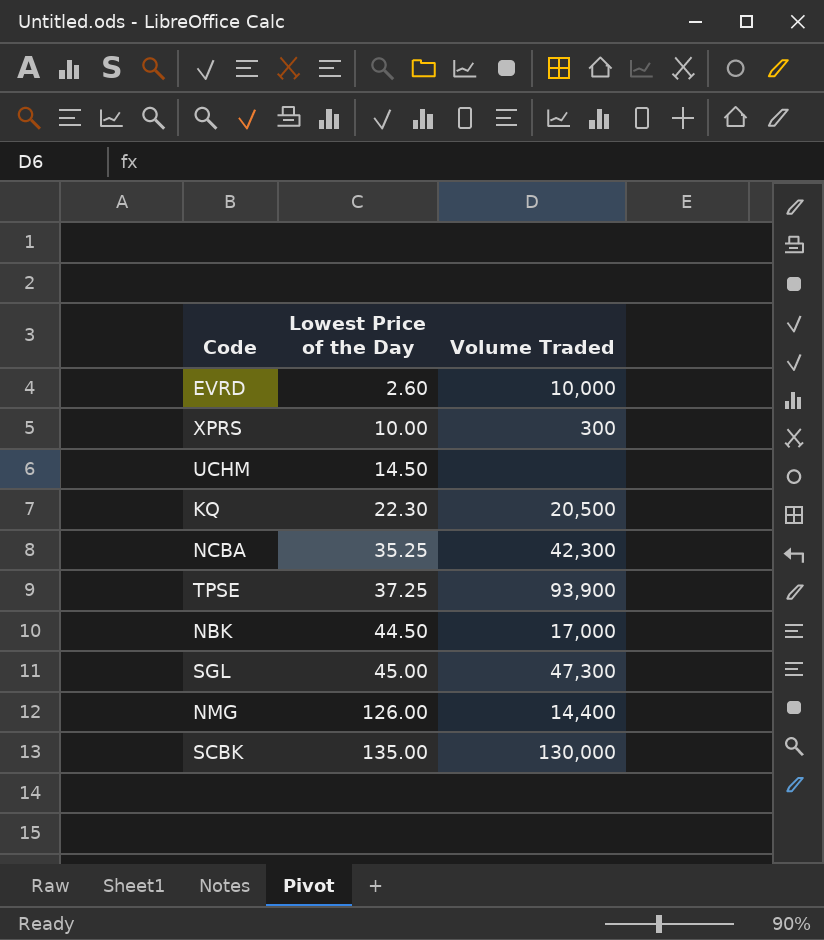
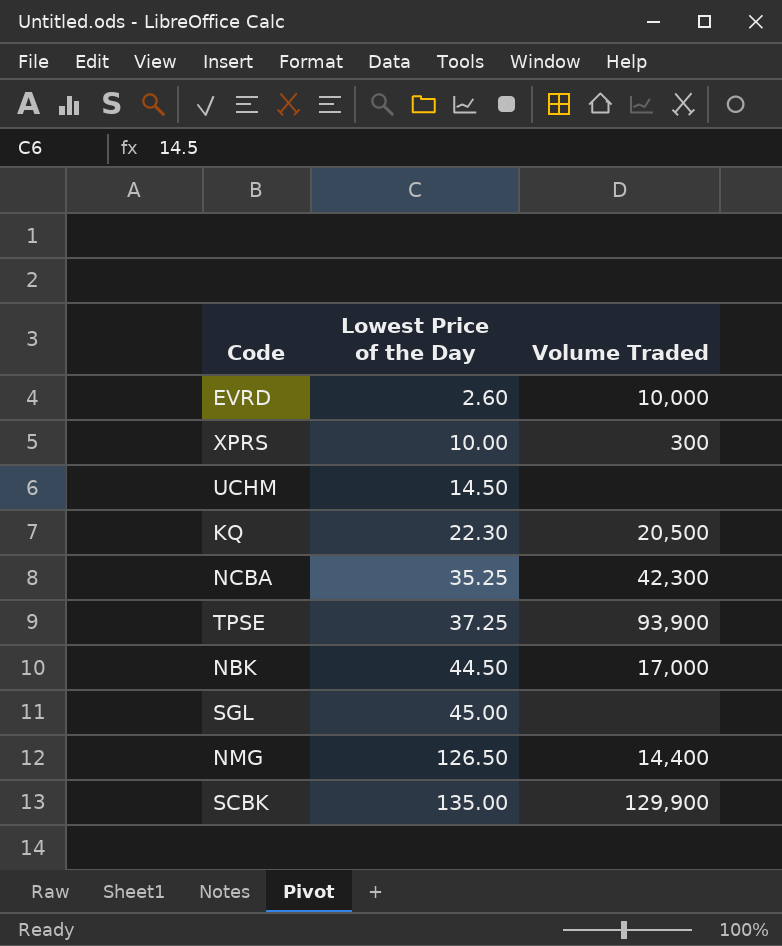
SGL | Volume Traded: 47,300 -> none
NMG | Lowest Price of the Day: 126.00 -> 126.50
SCBK | Volume Traded: 130,000 -> 129,900

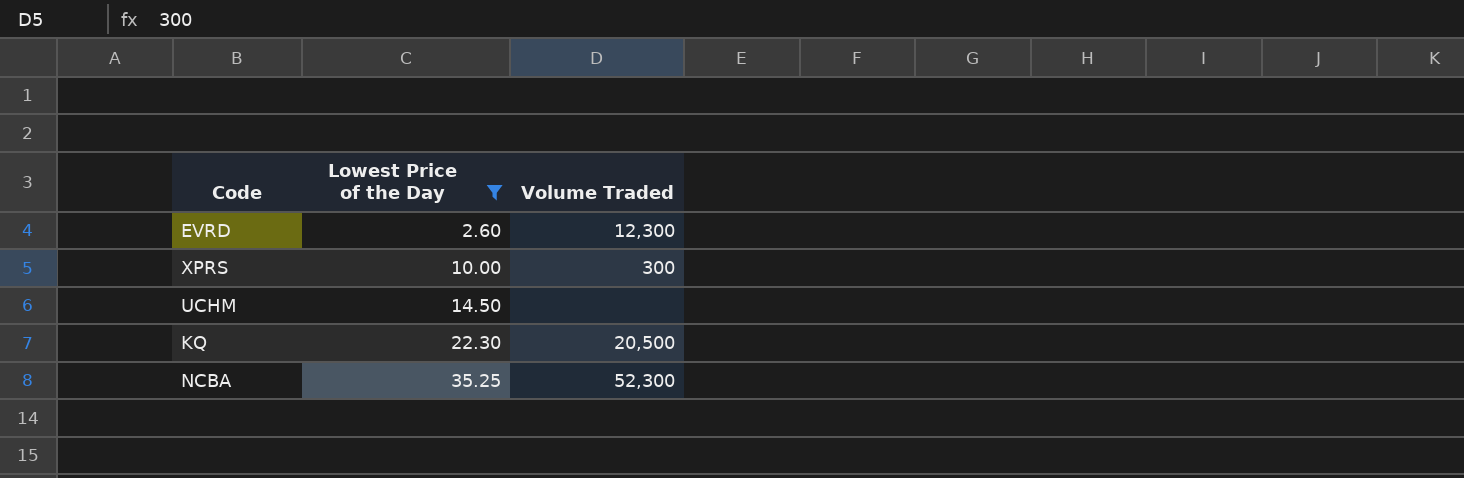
filter: none -> Lowest Price of the Day <= 35.25
EVRD | Volume Traded: 10,000 -> 12,300
NCBA | Volume Traded: 42,300 -> 52,300

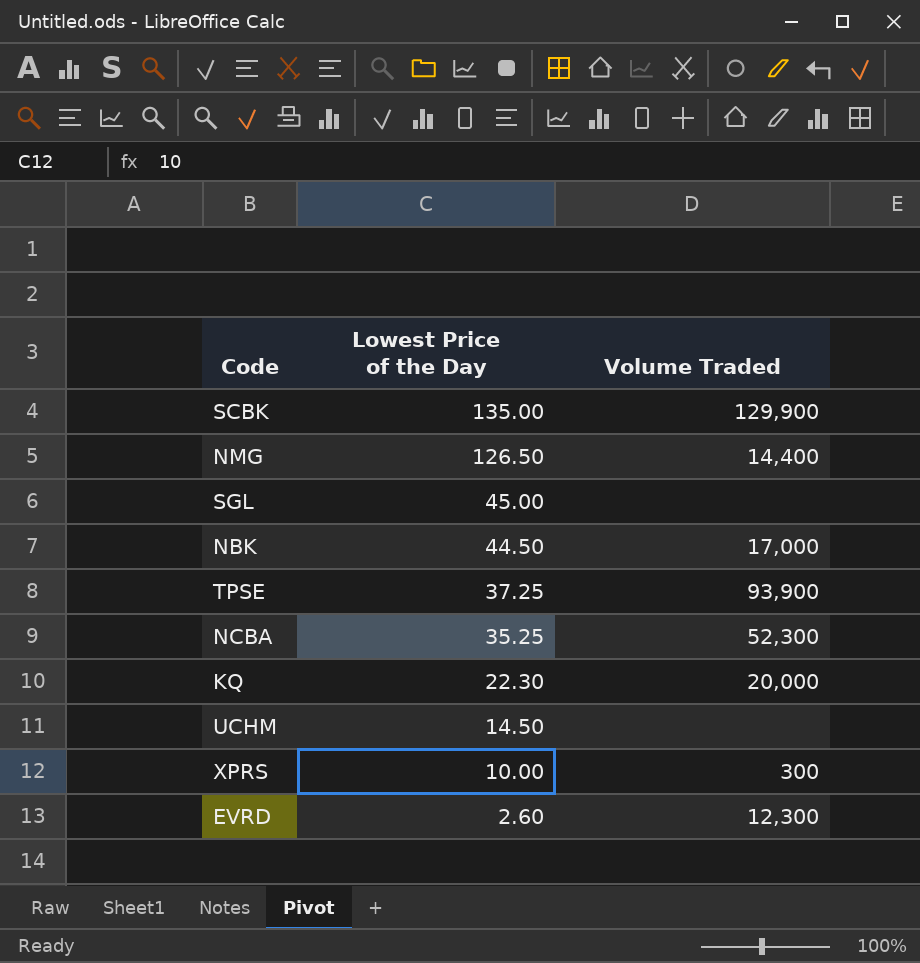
filter: Lowest Price of the Day <= 35.25 -> none
row order: Lowest Price of the Day ascending -> Lowest Price of the Day descending
KQ | Volume Traded: 20,500 -> 20,000

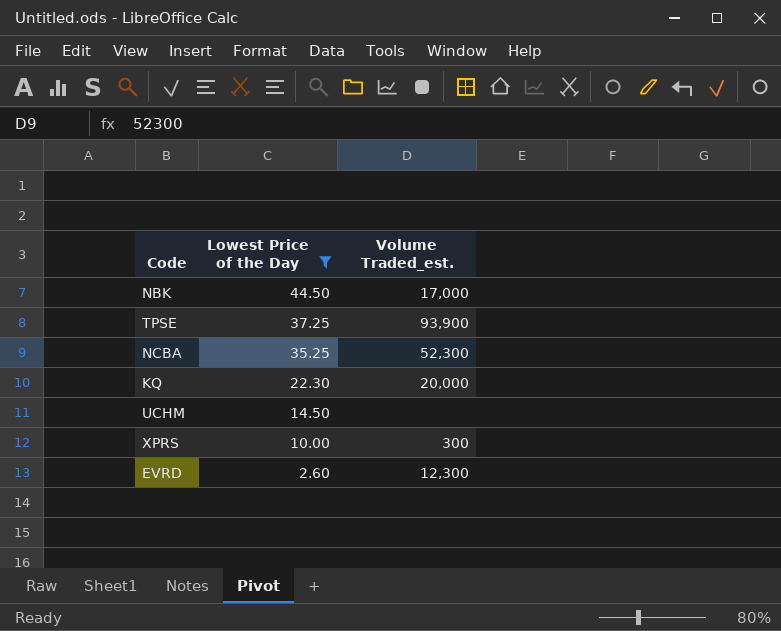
filter: none -> Lowest Price of the Day <= 44.50
column name: Volume Traded -> Volume Traded_est.

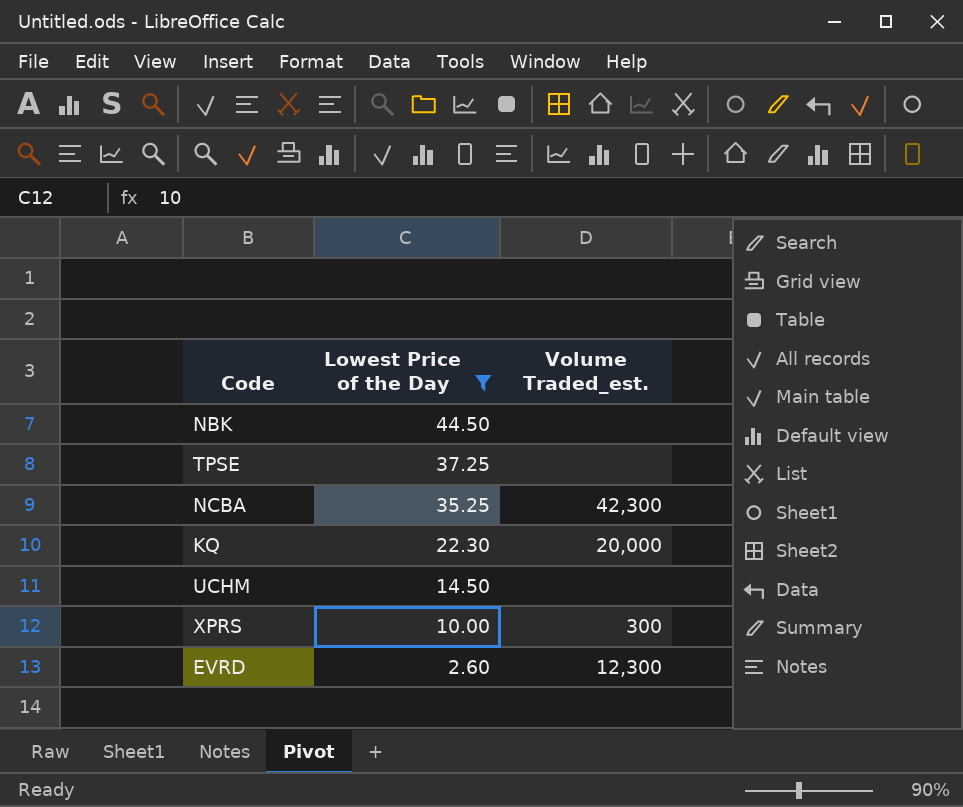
NBK | Volume Traded_est.: 17,000 -> none
TPSE | Volume Traded_est.: 93,900 -> none
NCBA | Volume Traded_est.: 52,300 -> 42,300

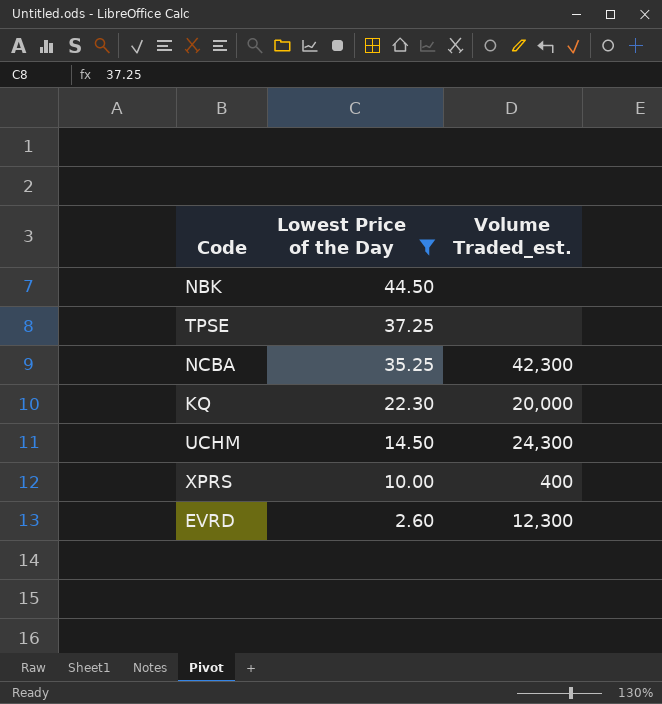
UCHM | Volume Traded_est.: none -> 24,300
XPRS | Volume Traded_est.: 300 -> 400

